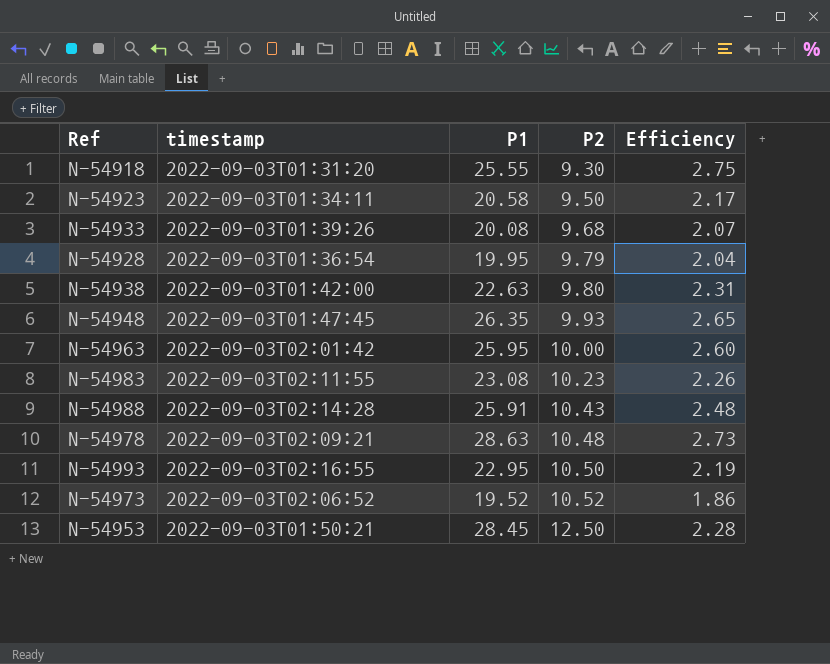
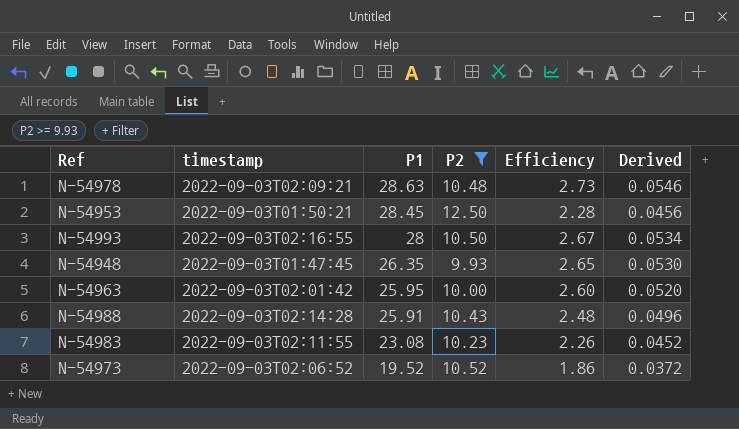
filter: none -> P2 >= 9.93
row order: P2 ascending -> P1 descending
column Derived | formula: none -> [Efficiency] * 0.02
N-54993 | P1: 22.95 -> 28
N-54993 | Efficiency: 2.19 -> 2.67

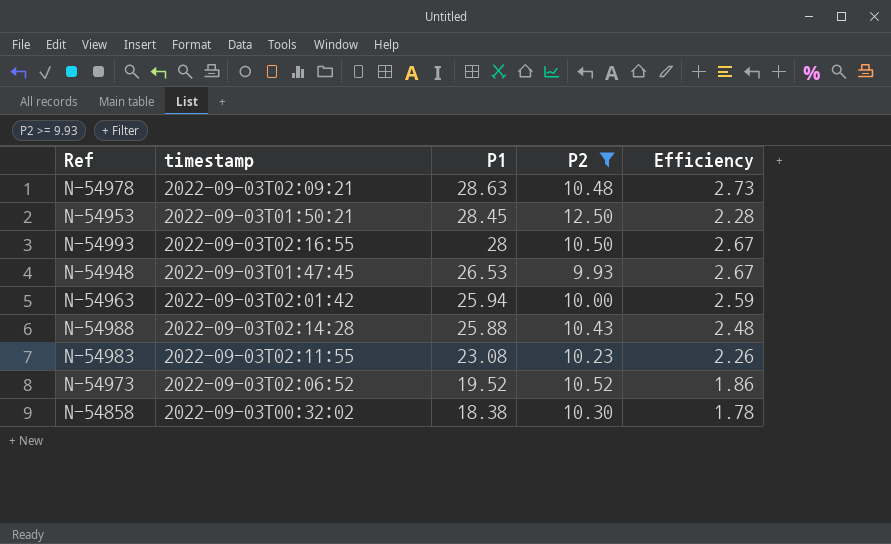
column Derived | formula: [Efficiency] * 0.02 -> none
N-54948 | P1: 26.35 -> 26.53
N-54948 | Efficiency: 2.65 -> 2.67
N-54963 | P1: 25.95 -> 25.94
N-54963 | Efficiency: 2.60 -> 2.59
N-54988 | P1: 25.91 -> 25.88
row N-54858: none -> 2022-09-03T00:32:02 | 18.38 | 10.30 | 1.78

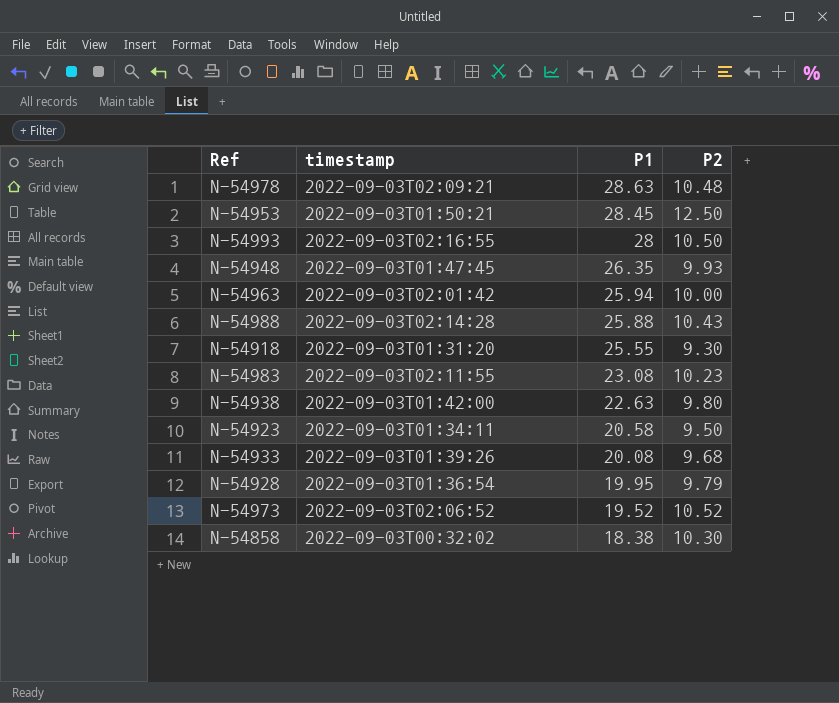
filter: P2 >= 9.93 -> none
column Efficiency | formula: [P1] / [P2] -> none
N-54948 | P1: 26.53 -> 26.35

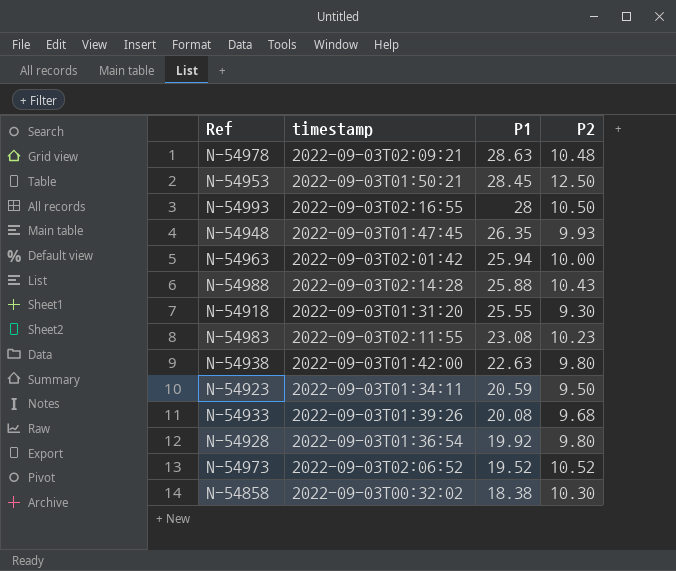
N-54923 | P1: 20.58 -> 20.59
N-54928 | P1: 19.95 -> 19.92
N-54928 | P2: 9.79 -> 9.80

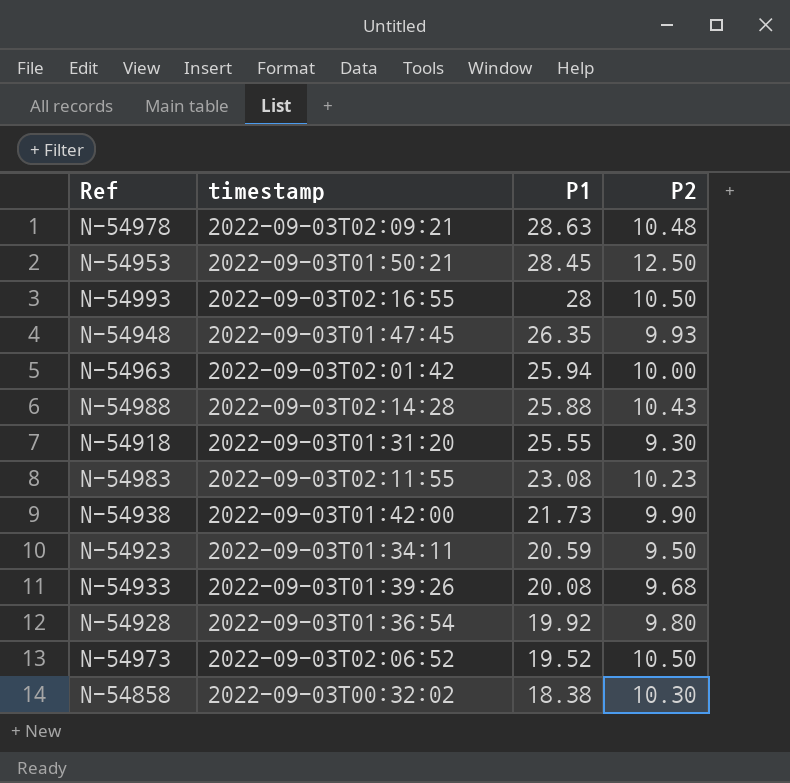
N-54938 | P1: 22.63 -> 21.73
N-54938 | P2: 9.80 -> 9.90
N-54973 | P2: 10.52 -> 10.50

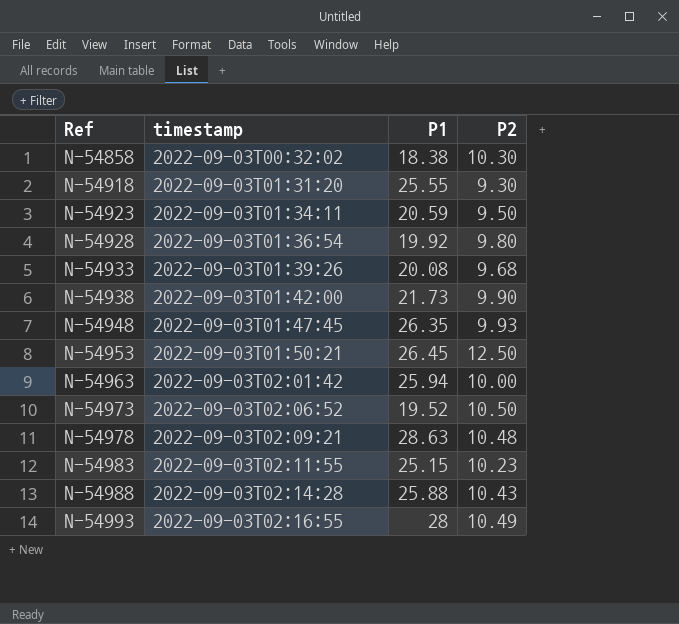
row order: P1 descending -> Ref ascending
N-54953 | P1: 28.45 -> 26.45
N-54983 | P1: 23.08 -> 25.15
N-54993 | P2: 10.50 -> 10.49

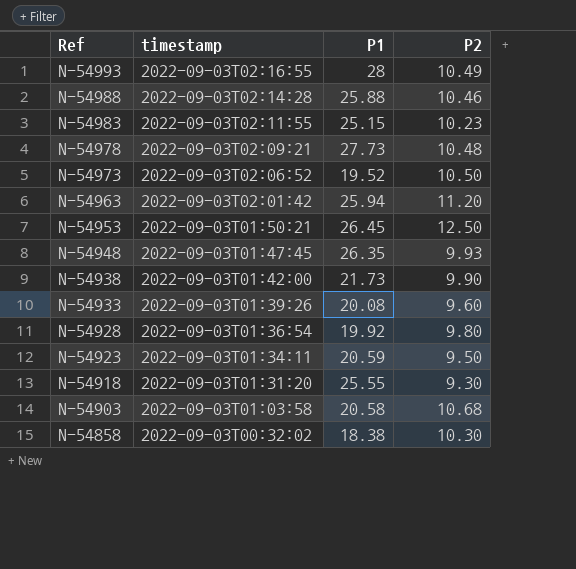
row order: Ref ascending -> Ref descending
N-54988 | P2: 10.43 -> 10.46
N-54978 | P1: 28.63 -> 27.73
N-54963 | P2: 10.00 -> 11.20
N-54933 | P2: 9.68 -> 9.60
row N-54903: none -> 2022-09-03T01:03:58 | 20.58 | 10.68

